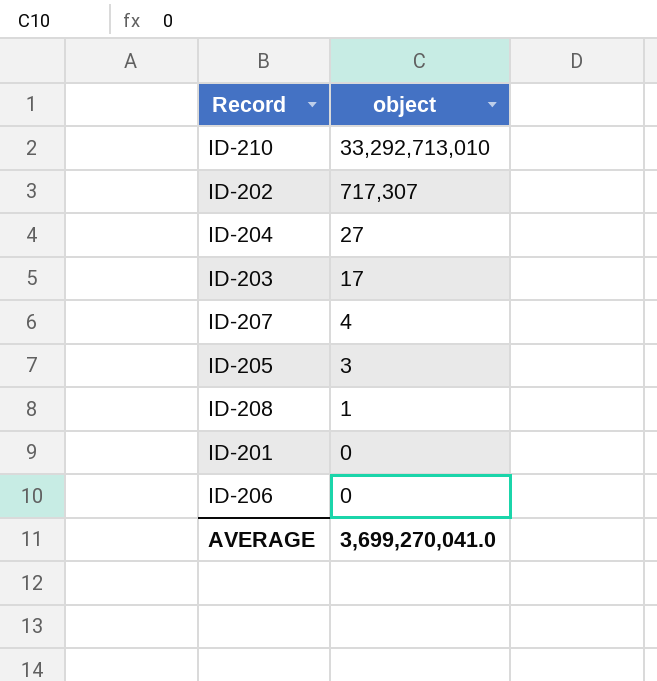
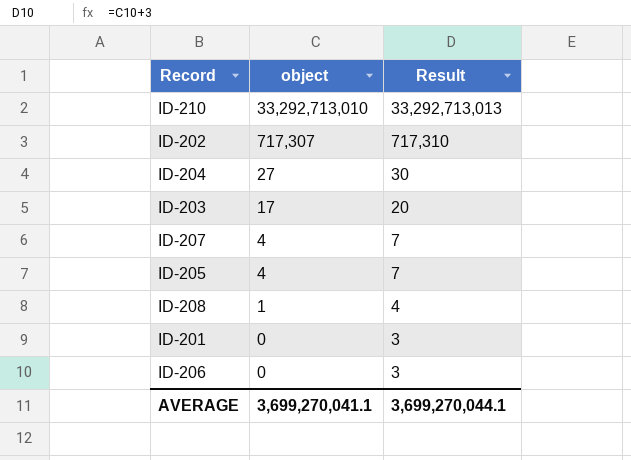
column Result | formula: none -> [object] + 3
ID-205 | object: 3 -> 4
AVERAGE | object: 3,699,270,041.0 -> 3,699,270,041.1

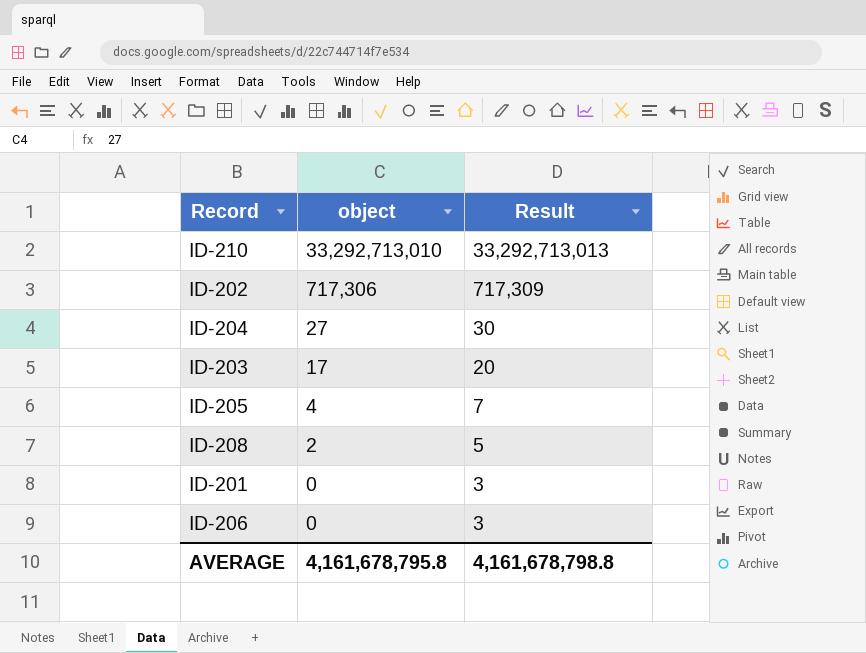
row ID-207: 4 | 7 -> none
ID-202 | object: 717,307 -> 717,306
ID-202 | Result: 717,310 -> 717,309
ID-208 | object: 1 -> 2
ID-208 | Result: 4 -> 5
AVERAGE | object: 3,699,270,041.1 -> 4,161,678,795.8
AVERAGE | Result: 3,699,270,044.1 -> 4,161,678,798.8

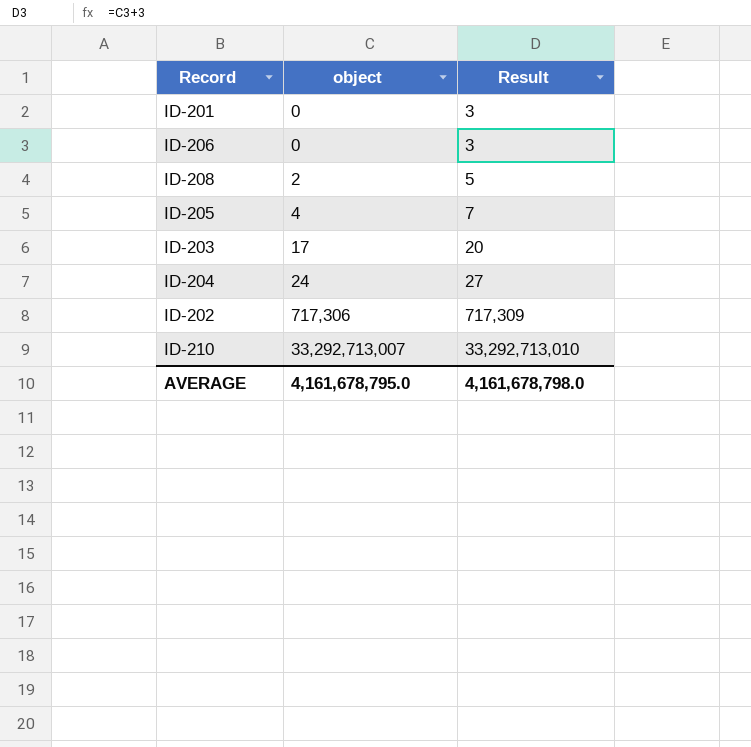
row order: object descending -> object ascending
ID-204 | object: 27 -> 24
ID-204 | Result: 30 -> 27
ID-210 | object: 33,292,713,010 -> 33,292,713,007
ID-210 | Result: 33,292,713,013 -> 33,292,713,010
AVERAGE | object: 4,161,678,795.8 -> 4,161,678,795.0
AVERAGE | Result: 4,161,678,798.8 -> 4,161,678,798.0

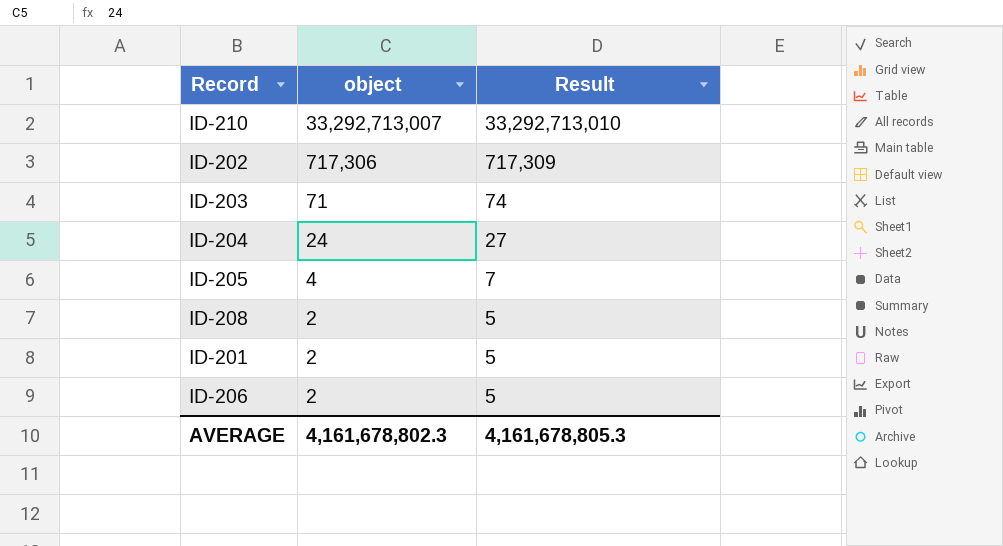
row order: object ascending -> object descending
ID-203 | object: 17 -> 71
ID-203 | Result: 20 -> 74
ID-201 | object: 0 -> 2
ID-201 | Result: 3 -> 5
ID-206 | object: 0 -> 2
ID-206 | Result: 3 -> 5
AVERAGE | object: 4,161,678,795.0 -> 4,161,678,802.3
AVERAGE | Result: 4,161,678,798.0 -> 4,161,678,805.3

